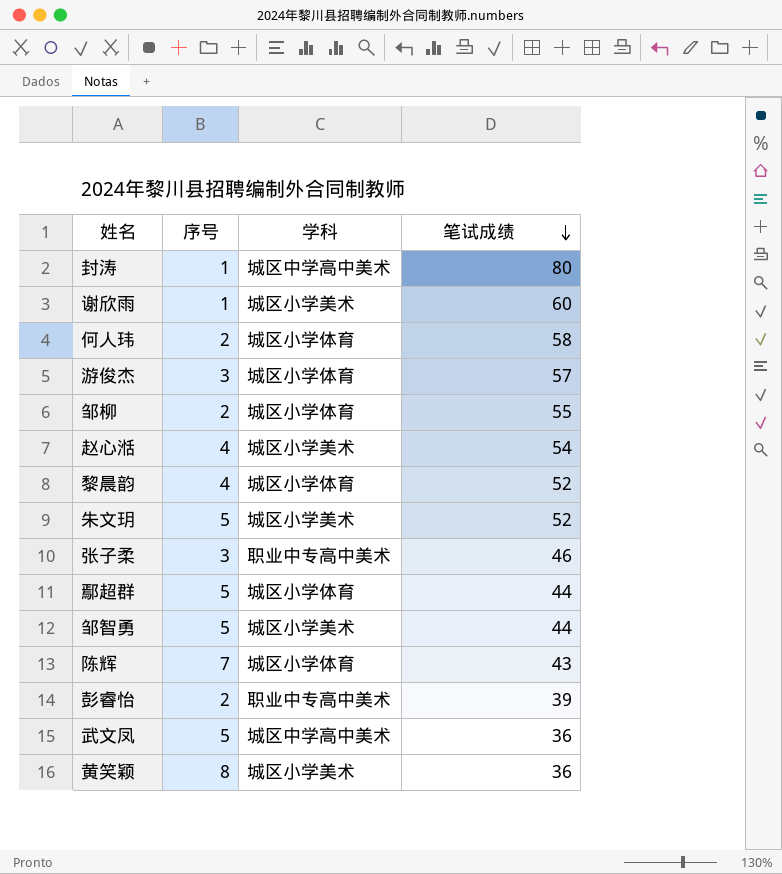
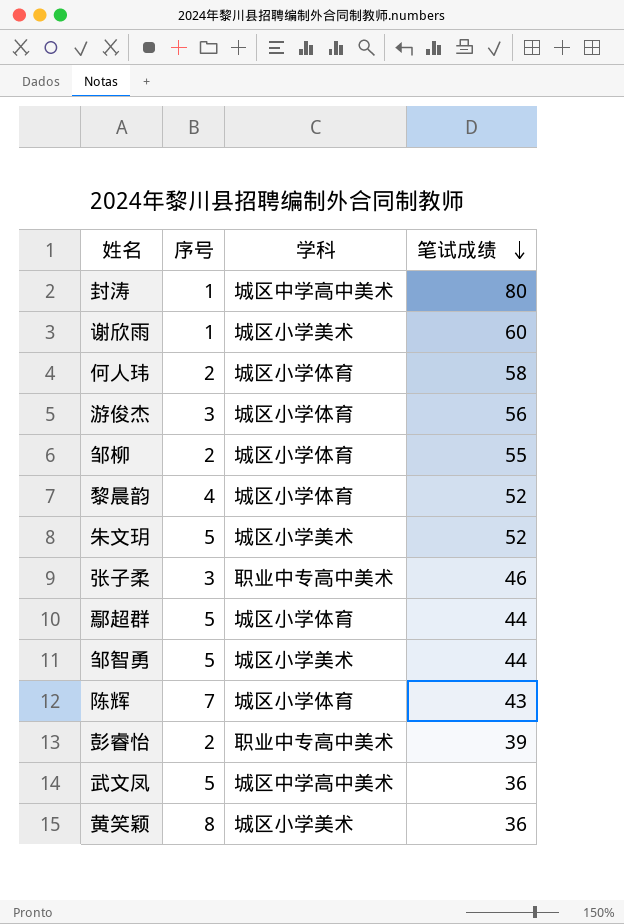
row 赵心湉: 4 | 城区小学美术 | 54 -> none
游俊杰 | 笔试成绩: 57 -> 56

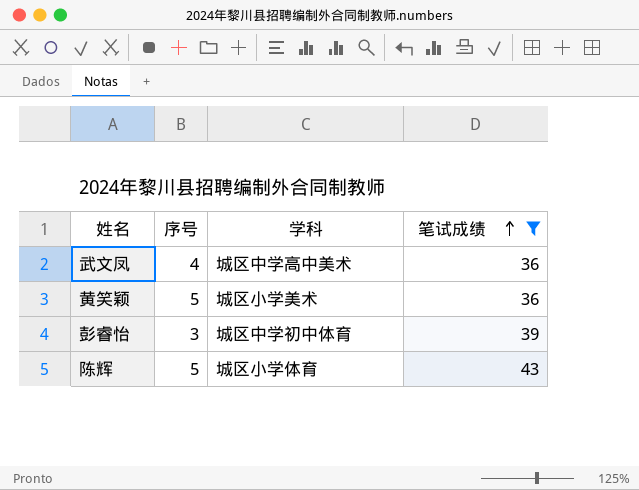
filter: none -> 笔试成绩 <= 43
row order: 笔试成绩 descending -> 笔试成绩 ascending
武文凤 | 序号: 5 -> 4
黄笑颖 | 序号: 8 -> 5
彭睿怡 | 序号: 2 -> 3
彭睿怡 | 学科: 职业中专高中美术 -> 城区中学初中体育
陈辉 | 序号: 7 -> 5

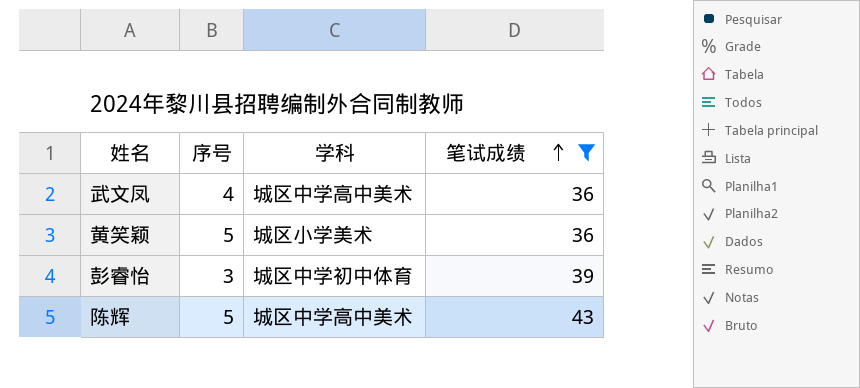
陈辉 | 学科: 城区小学体育 -> 城区中学高中美术

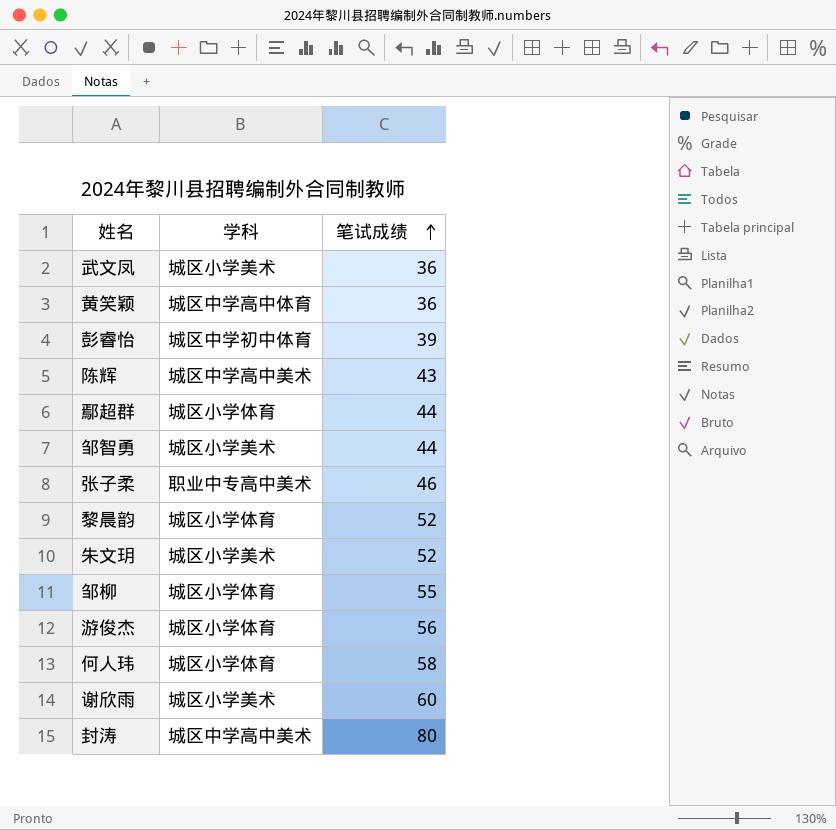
filter: 笔试成绩 <= 43 -> none
column 序号 | position: 2 -> none
武文凤 | 学科: 城区中学高中美术 -> 城区小学美术
黄笑颖 | 学科: 城区小学美术 -> 城区中学高中体育

